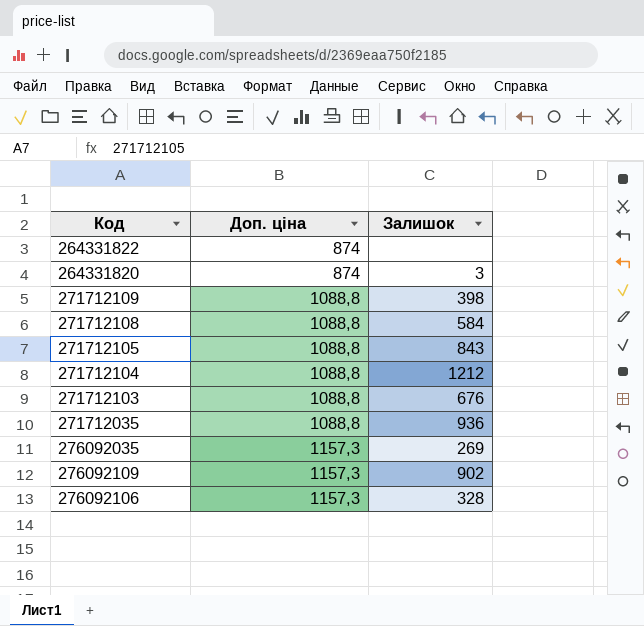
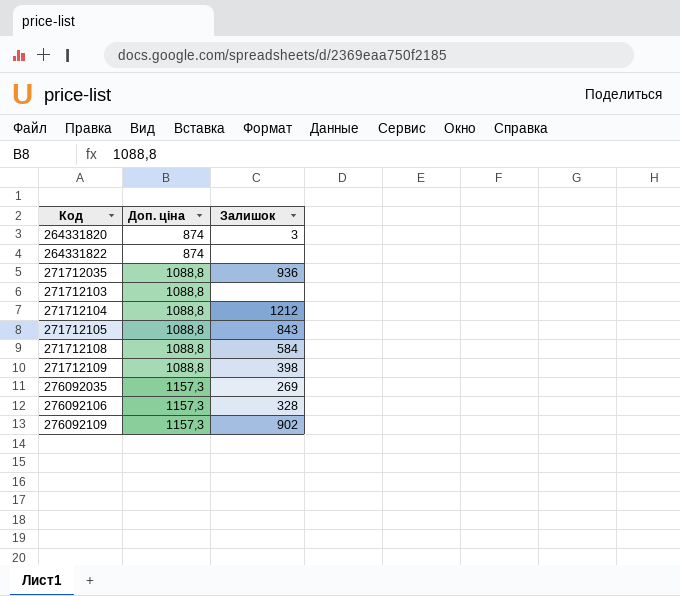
row order: Доп. ціна ascending -> Код ascending
271712103 | Залишок: 676 -> none

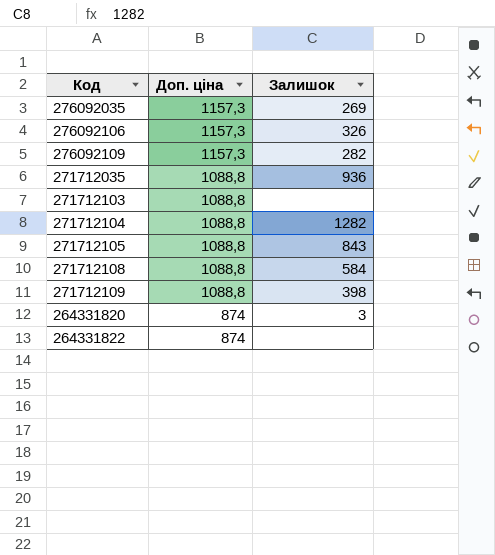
row order: Код ascending -> Доп. ціна descending
276092106 | Залишок: 328 -> 326
276092109 | Залишок: 902 -> 282
271712104 | Залишок: 1212 -> 1282

